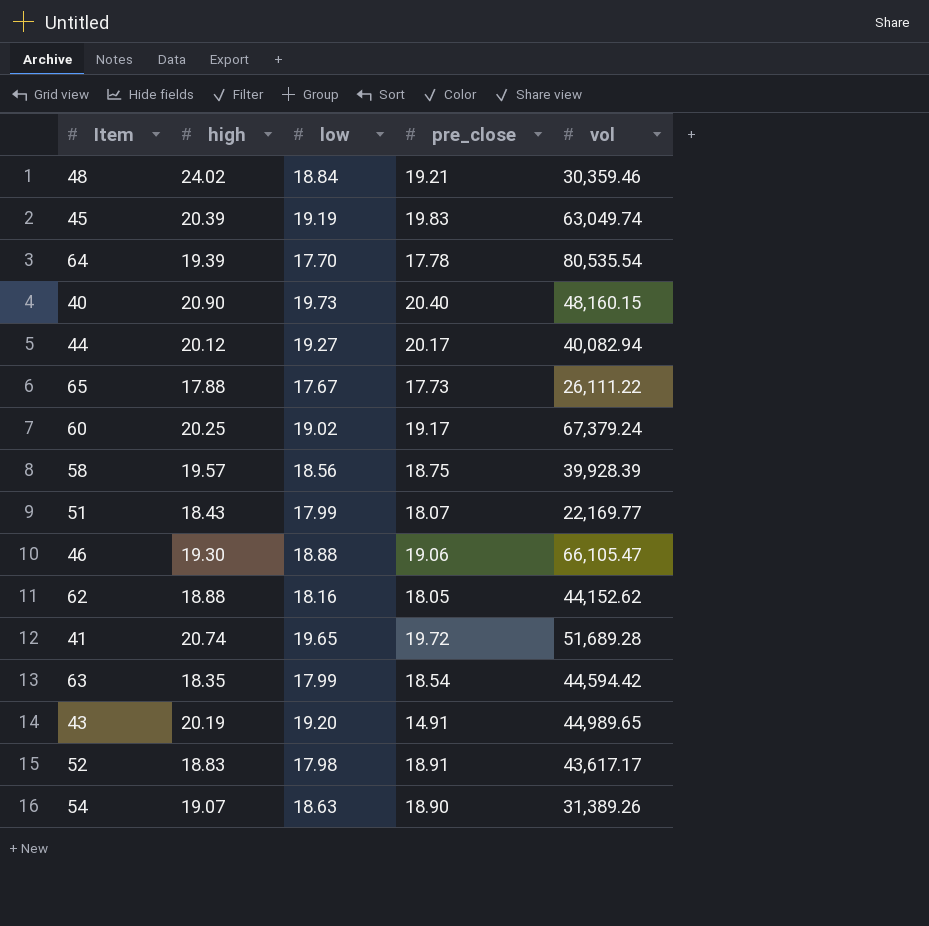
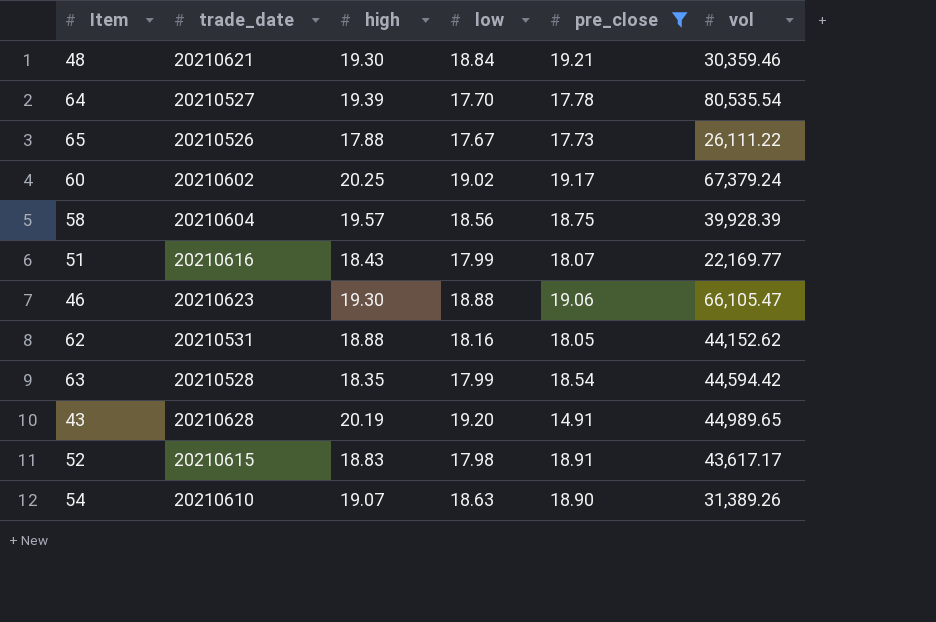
filter: none -> pre_close <= 19.21
column trade_date | position: none -> 2
48 | high: 24.02 -> 19.30

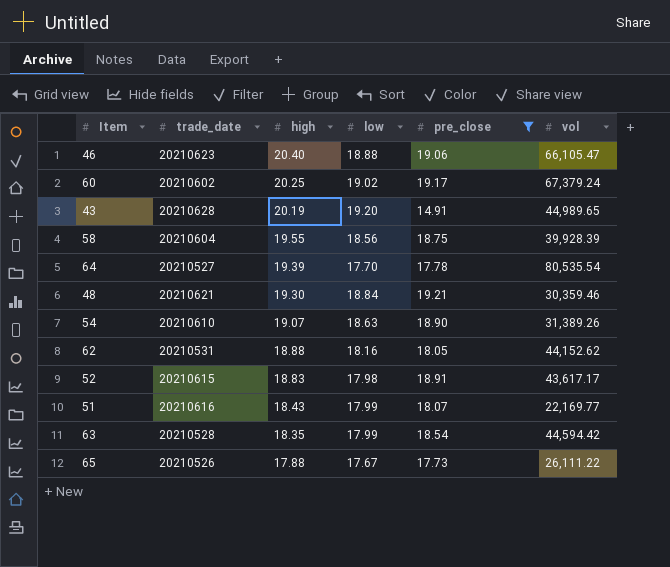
row order: none -> high descending
46 | high: 19.30 -> 20.40
58 | high: 19.57 -> 19.55

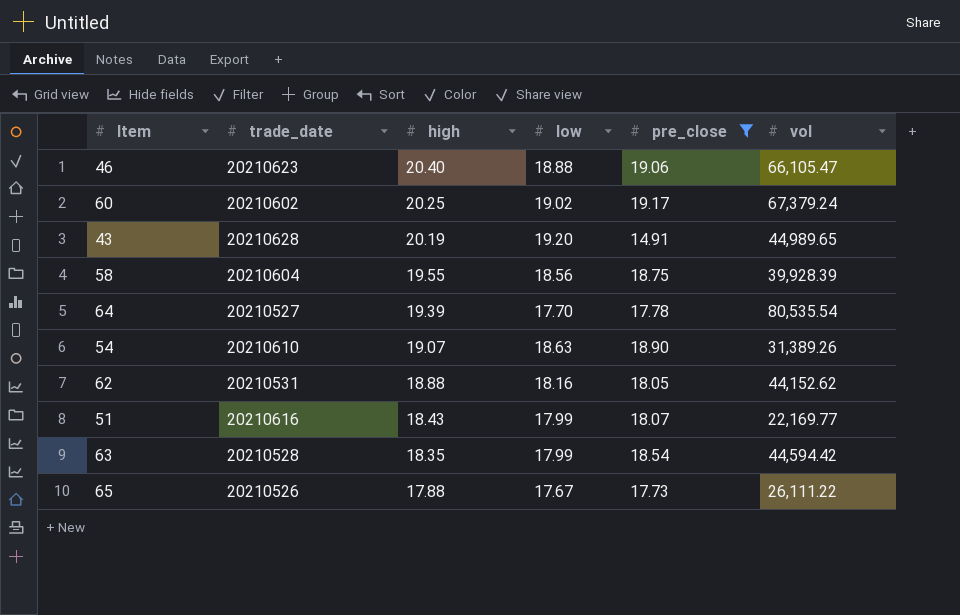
row 48: 20210621 | 19.30 | 18.84 | 19.21 | 30,359.46 -> none
row 52: 20210615 | 18.83 | 17.98 | 18.91 | 43,617.17 -> none

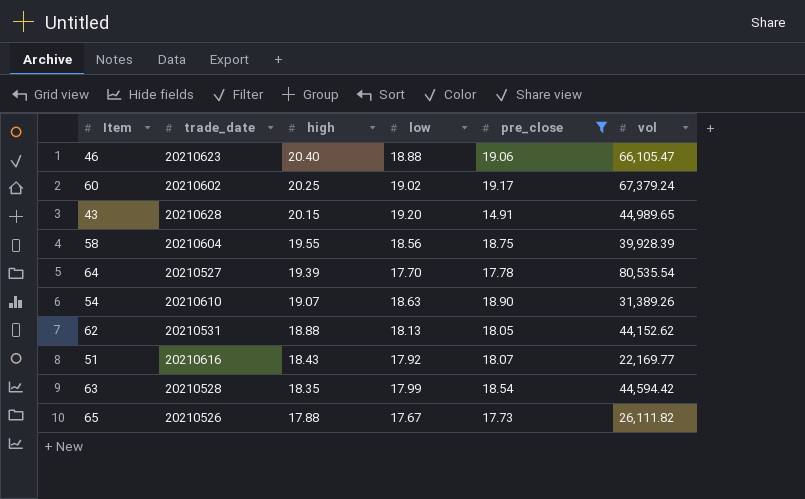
43 | high: 20.19 -> 20.15
62 | low: 18.16 -> 18.13
51 | low: 17.99 -> 17.92
65 | vol: 26,111.22 -> 26,111.82

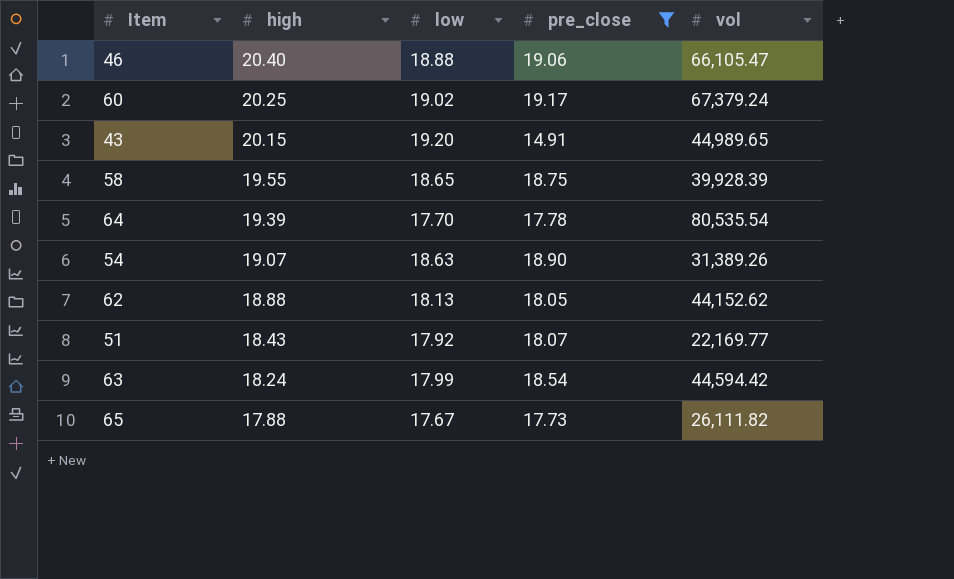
column trade_date | position: 2 -> none
58 | low: 18.56 -> 18.65
63 | high: 18.35 -> 18.24

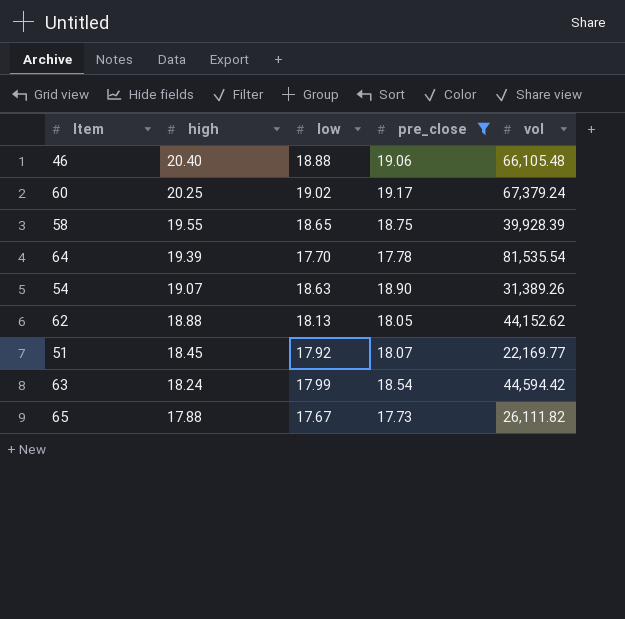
row 43: 20.15 | 19.20 | 14.91 | 44,989.65 -> none
46 | vol: 66,105.47 -> 66,105.48
64 | vol: 80,535.54 -> 81,535.54
51 | high: 18.43 -> 18.45

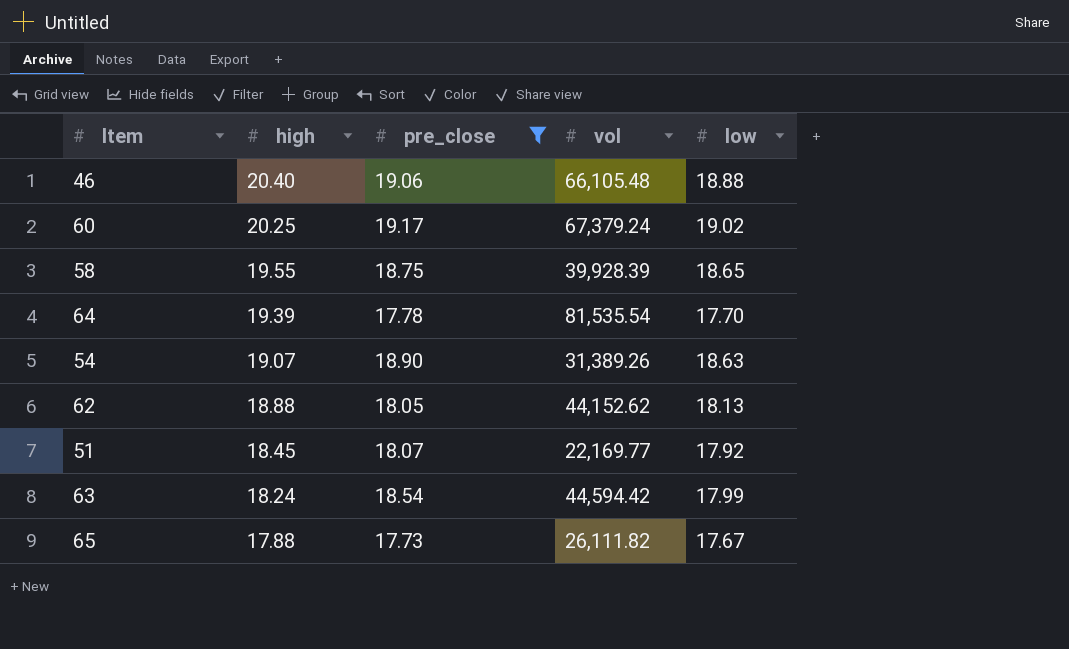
column low | position: 3 -> 5

